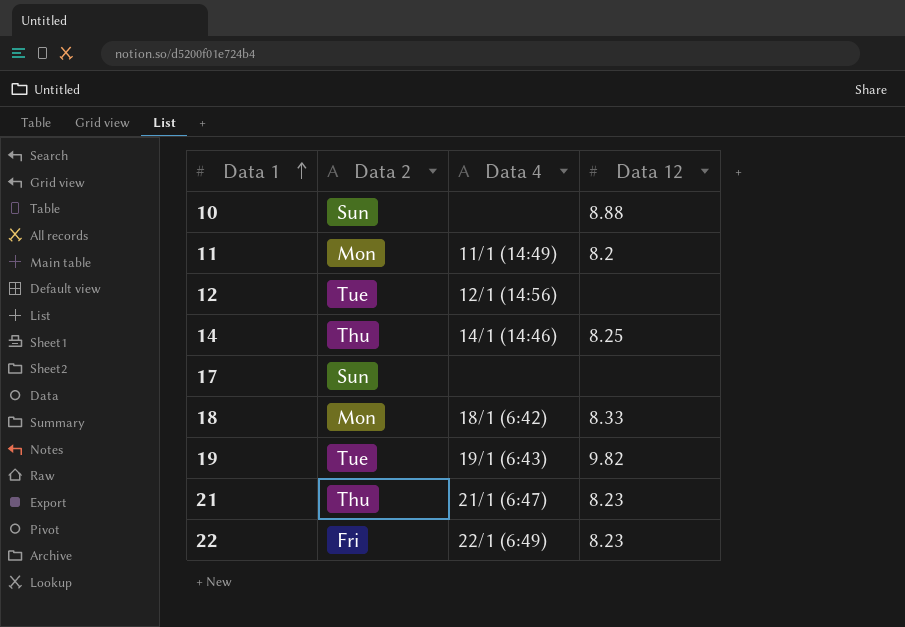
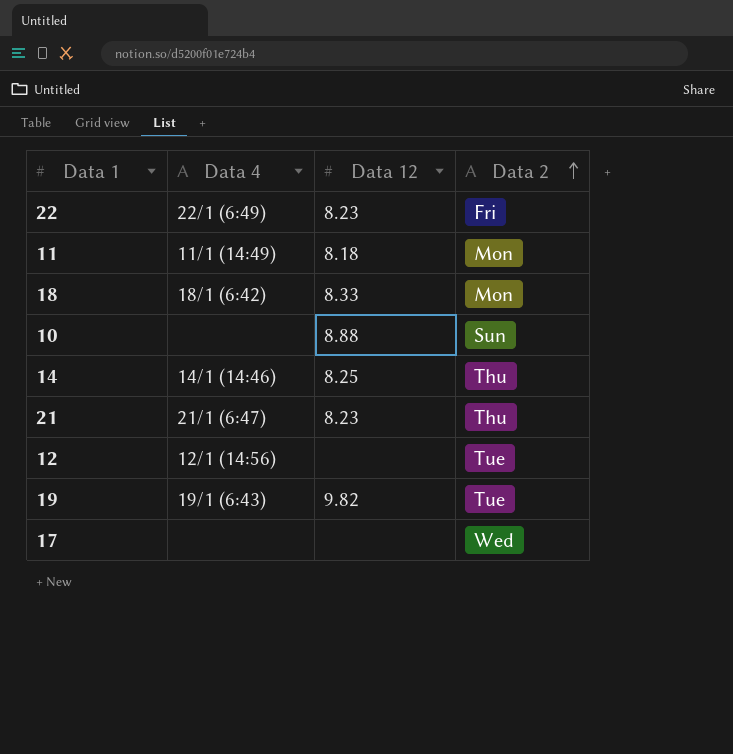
row order: Data 1 ascending -> Data 2 ascending
column Data 2 | position: 2 -> 4
11 | Data 12: 8.2 -> 8.18
17 | Data 2: Sun -> Wed

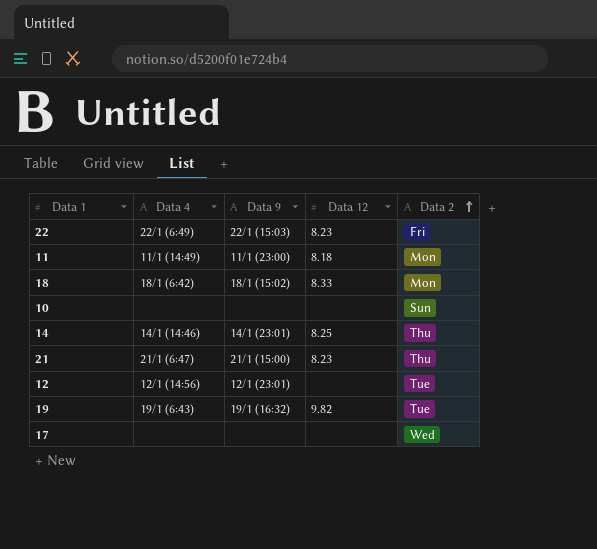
column Data 9 | position: none -> 3
10 | Data 12: 8.88 -> none

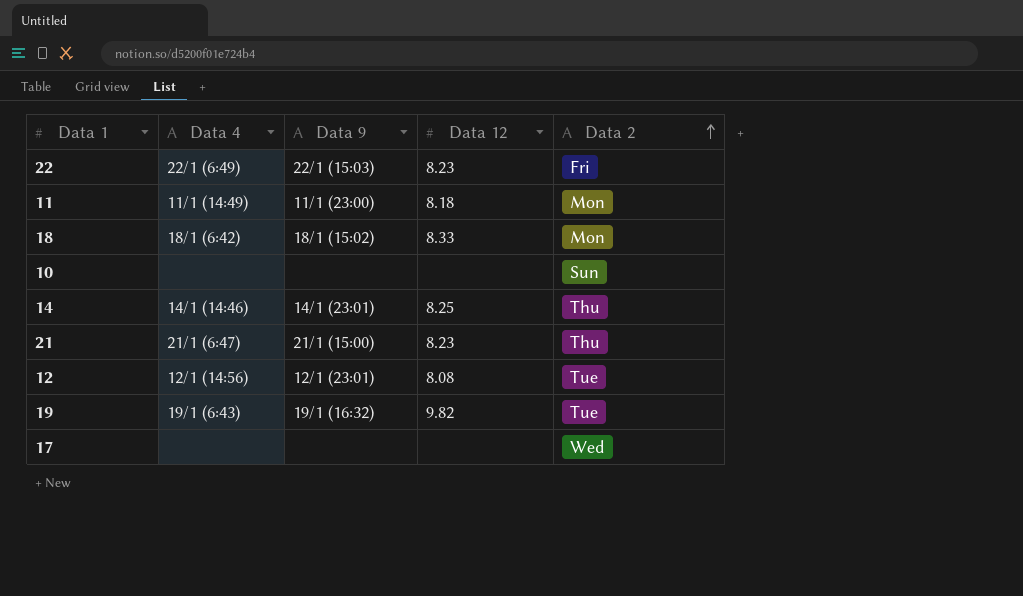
12 | Data 12: none -> 8.08

